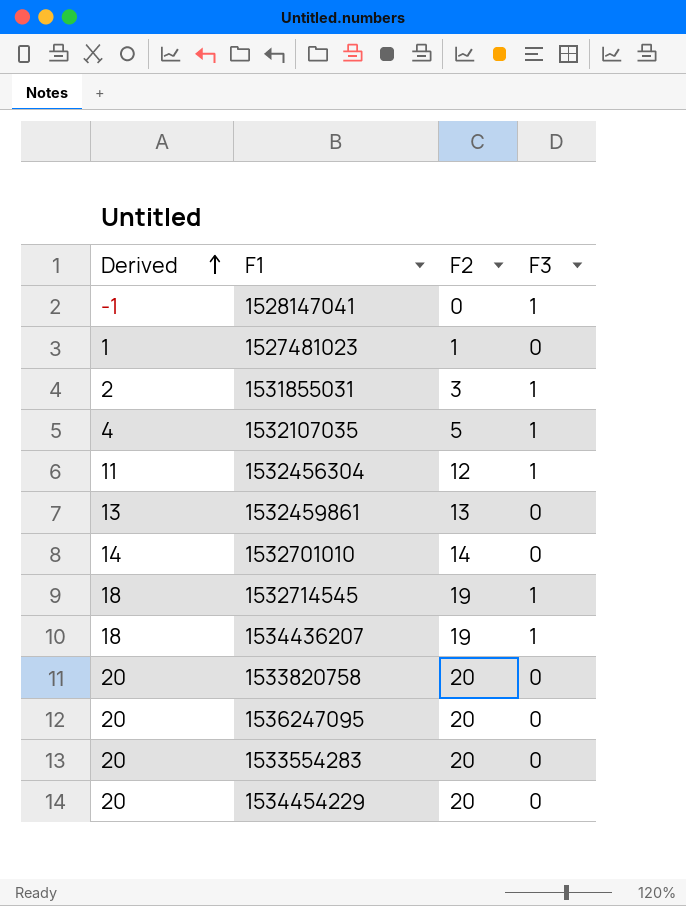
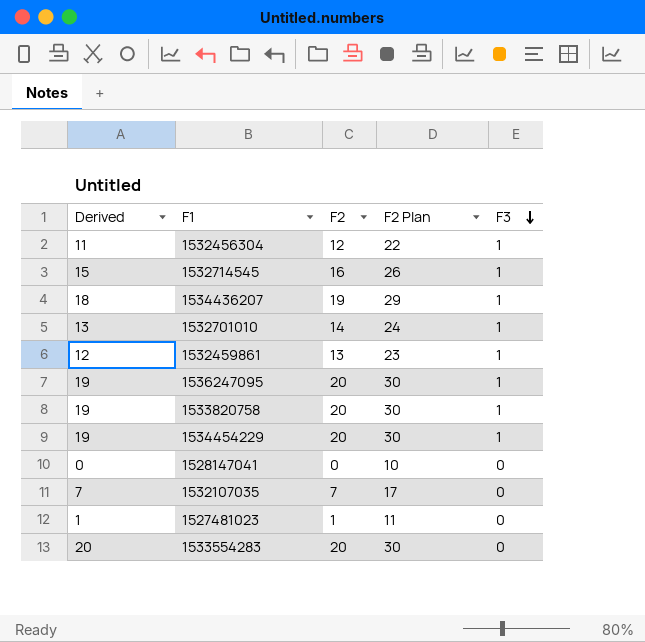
row order: Derived ascending -> F3 descending
column F2 Plan | formula: none -> [F2] + 10
row 1531855031: 2 | 3 | 1 -> none
1532714545 | Derived: 18 -> 15
1532714545 | F2: 19 -> 16
1532701010 | Derived: 14 -> 13
1532701010 | F3: 0 -> 1
1532459861 | Derived: 13 -> 12
1532459861 | F3: 0 -> 1
1536247095 | Derived: 20 -> 19
1536247095 | F3: 0 -> 1
1533820758 | Derived: 20 -> 19
1533820758 | F3: 0 -> 1
1534454229 | Derived: 20 -> 19
1534454229 | F3: 0 -> 1
1528147041 | Derived: -1 -> 0
1528147041 | F3: 1 -> 0
1532107035 | Derived: 4 -> 7
1532107035 | F2: 5 -> 7
1532107035 | F3: 1 -> 0

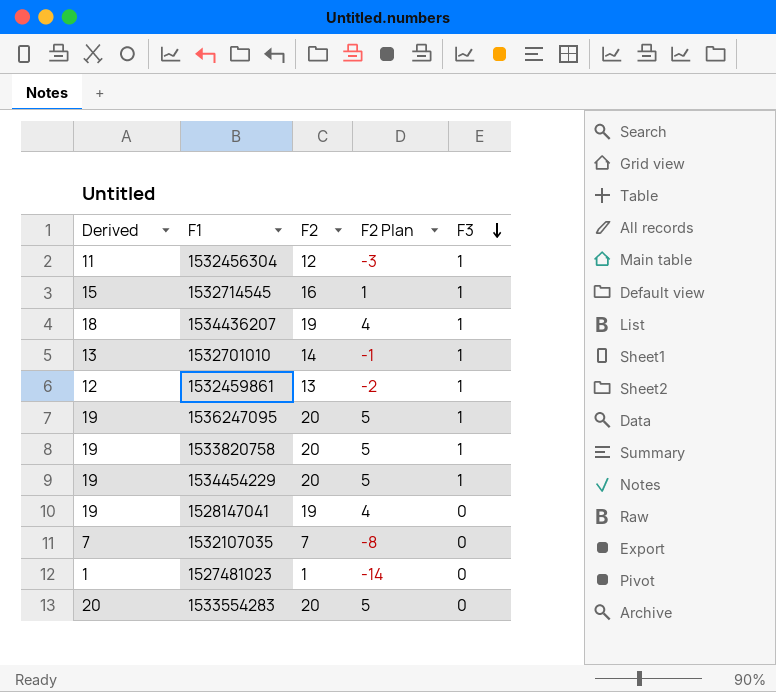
column F2 Plan | formula: [F2] + 10 -> [F2] - 15
1528147041 | Derived: 0 -> 19
1528147041 | F2: 0 -> 19

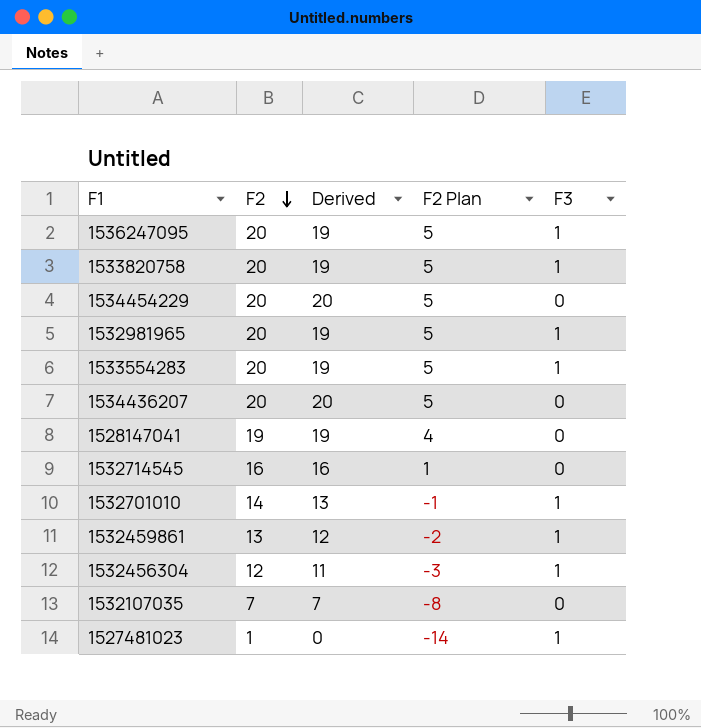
row order: F3 descending -> F2 descending
column Derived | position: 1 -> 3
1534454229 | Derived: 19 -> 20
1534454229 | F3: 1 -> 0
row 1532981965: none -> 20 | 19 | 5 | 1
1533554283 | Derived: 20 -> 19
1533554283 | F3: 0 -> 1
1534436207 | F2: 19 -> 20
1534436207 | Derived: 18 -> 20
1534436207 | F2 Plan: 4 -> 5
1534436207 | F3: 1 -> 0
1532714545 | Derived: 15 -> 16
1532714545 | F3: 1 -> 0
1527481023 | Derived: 1 -> 0
1527481023 | F3: 0 -> 1

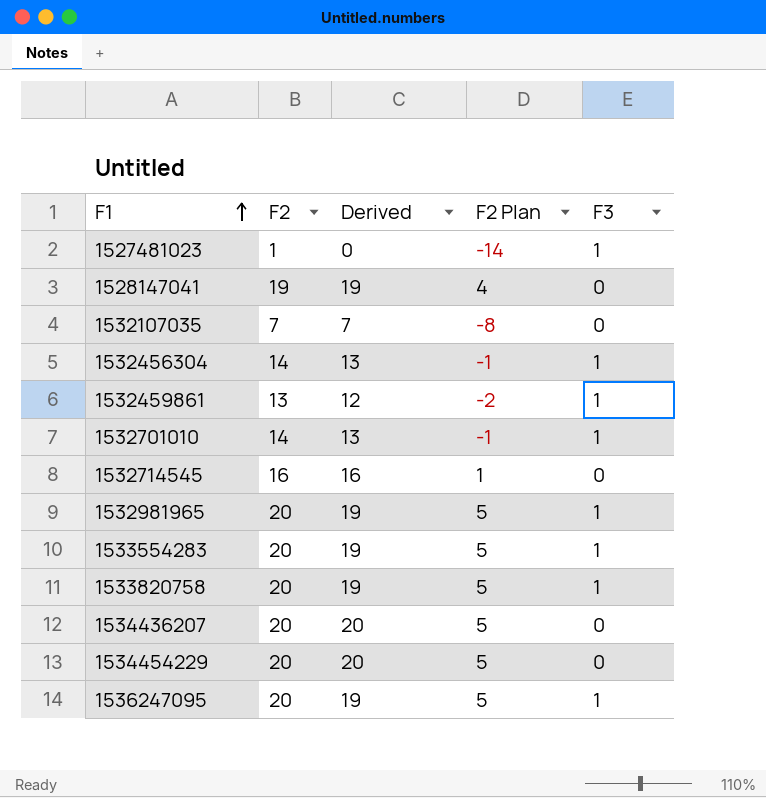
row order: F2 descending -> F1 ascending
1532456304 | F2: 12 -> 14
1532456304 | Derived: 11 -> 13
1532456304 | F2 Plan: -3 -> -1

